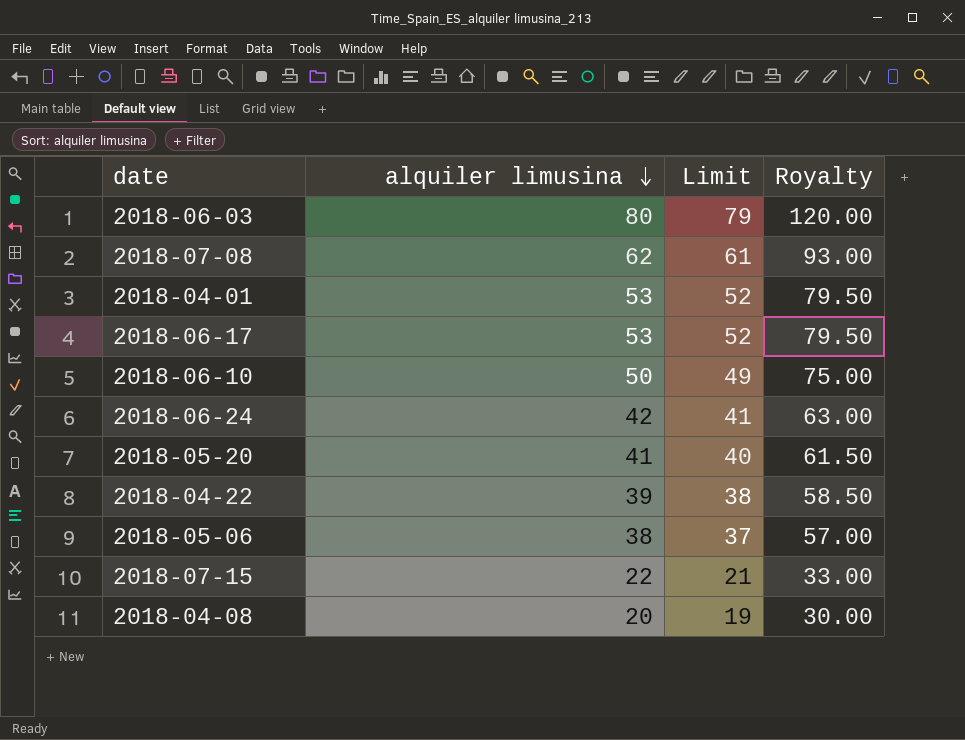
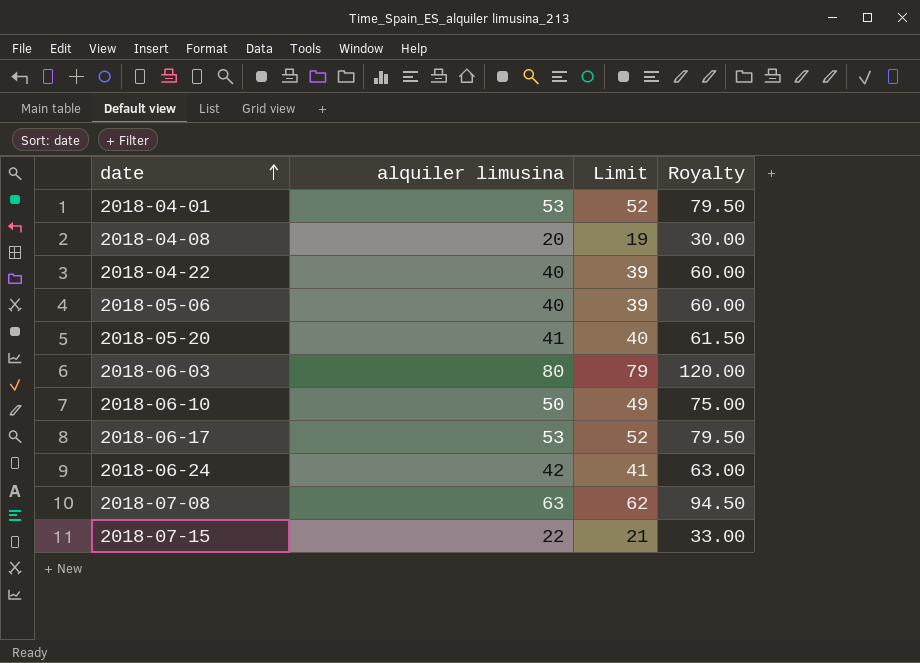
row order: alquiler limusina descending -> date ascending
2018-04-22 | alquiler limusina: 39 -> 40
2018-04-22 | Limit: 38 -> 39
2018-04-22 | Royalty: 58.50 -> 60.00
2018-05-06 | alquiler limusina: 38 -> 40
2018-05-06 | Limit: 37 -> 39
2018-05-06 | Royalty: 57.00 -> 60.00
2018-07-08 | alquiler limusina: 62 -> 63
2018-07-08 | Limit: 61 -> 62
2018-07-08 | Royalty: 93.00 -> 94.50

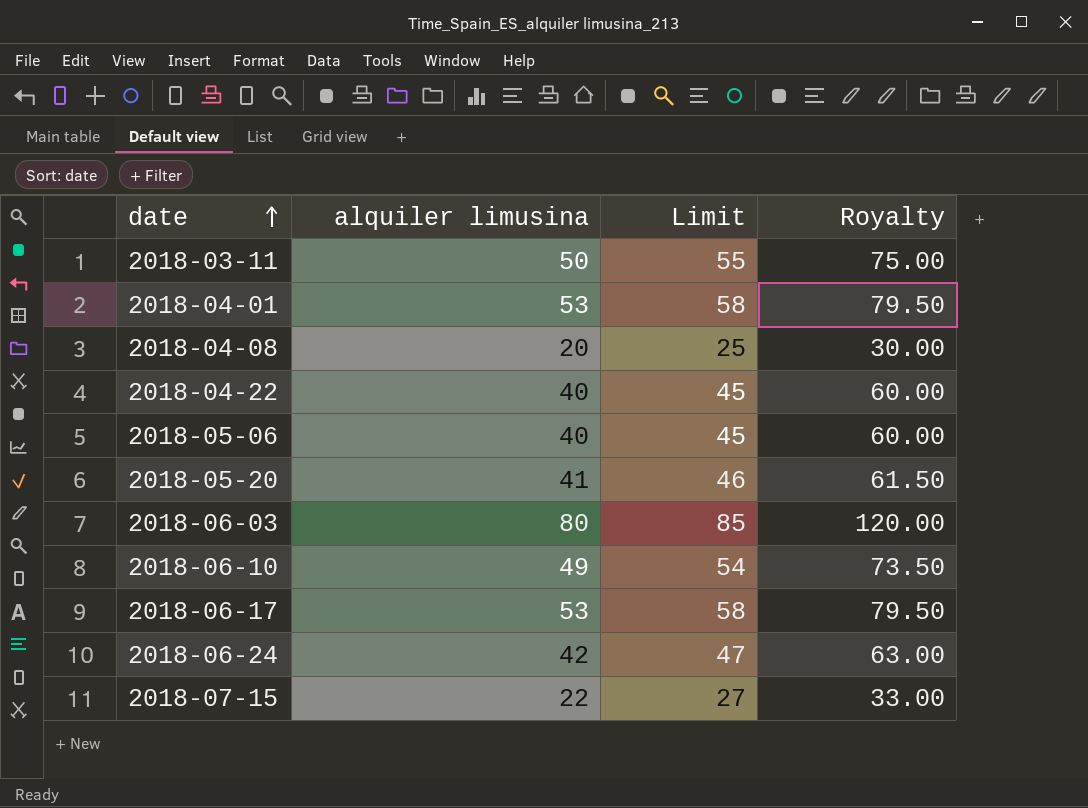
column Limit | formula: [alquiler limusina] - 1 -> [alquiler limusina] + 5
row 2018-07-08: 63 | 62 | 94.50 -> none
row 2018-03-11: none -> 50 | 55 | 75.00
2018-06-10 | alquiler limusina: 50 -> 49
2018-06-10 | Royalty: 75.00 -> 73.50

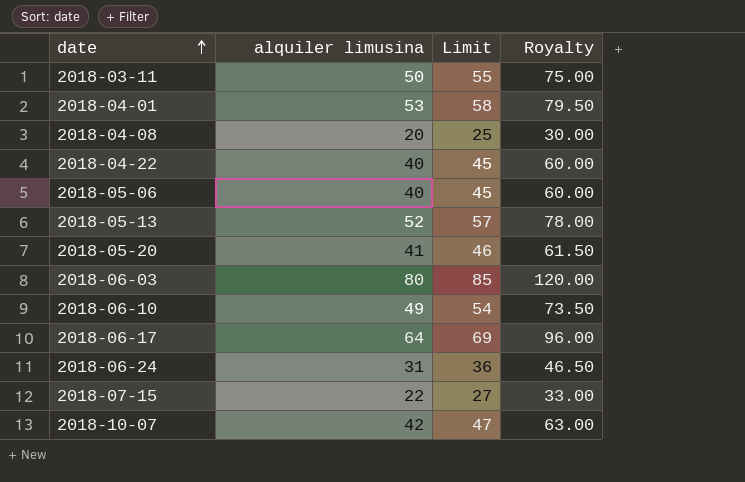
row 2018-05-13: none -> 52 | 57 | 78.00
2018-06-17 | alquiler limusina: 53 -> 64
2018-06-17 | Limit: 58 -> 69
2018-06-17 | Royalty: 79.50 -> 96.00
2018-06-24 | alquiler limusina: 42 -> 31
2018-06-24 | Limit: 47 -> 36
2018-06-24 | Royalty: 63.00 -> 46.50
row 2018-10-07: none -> 42 | 47 | 63.00

